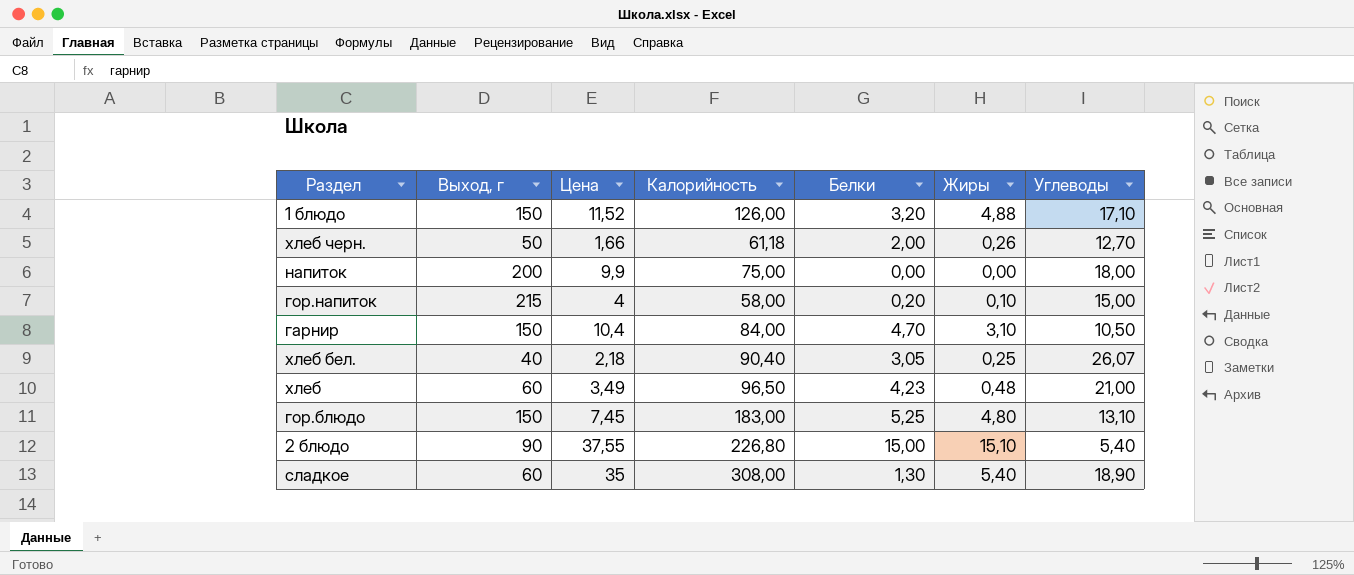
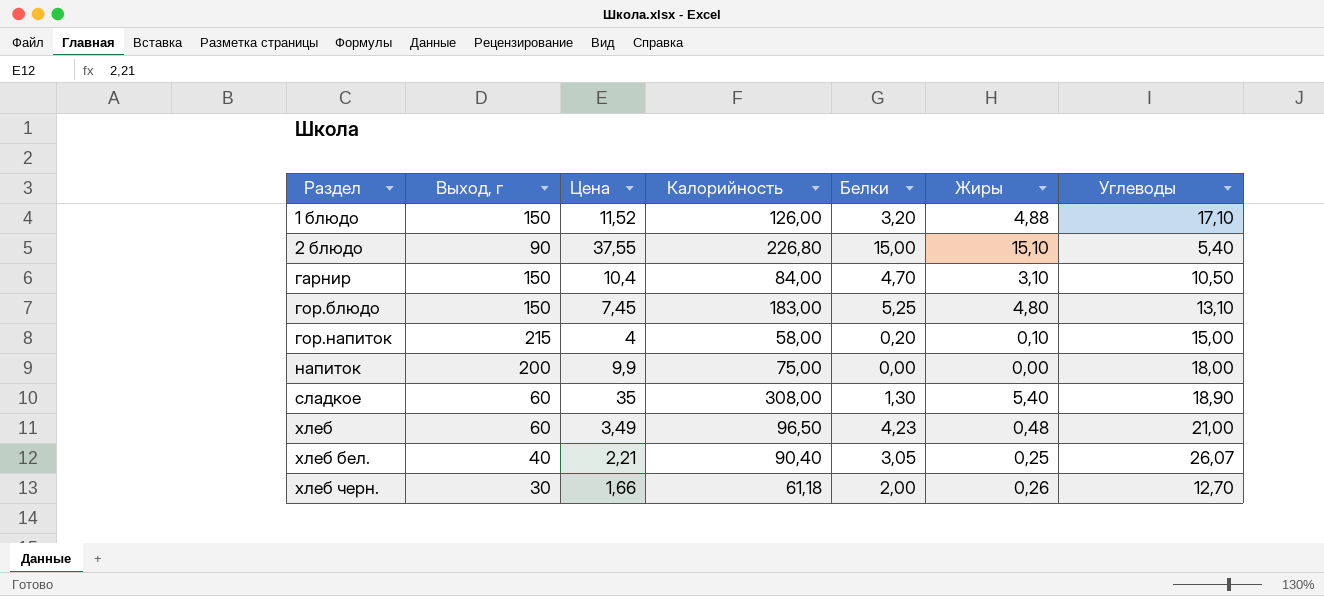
row order: none -> Раздел ascending
хлеб бел. | Цена: 2,18 -> 2,21
хлеб черн. | Выход, г: 50 -> 30

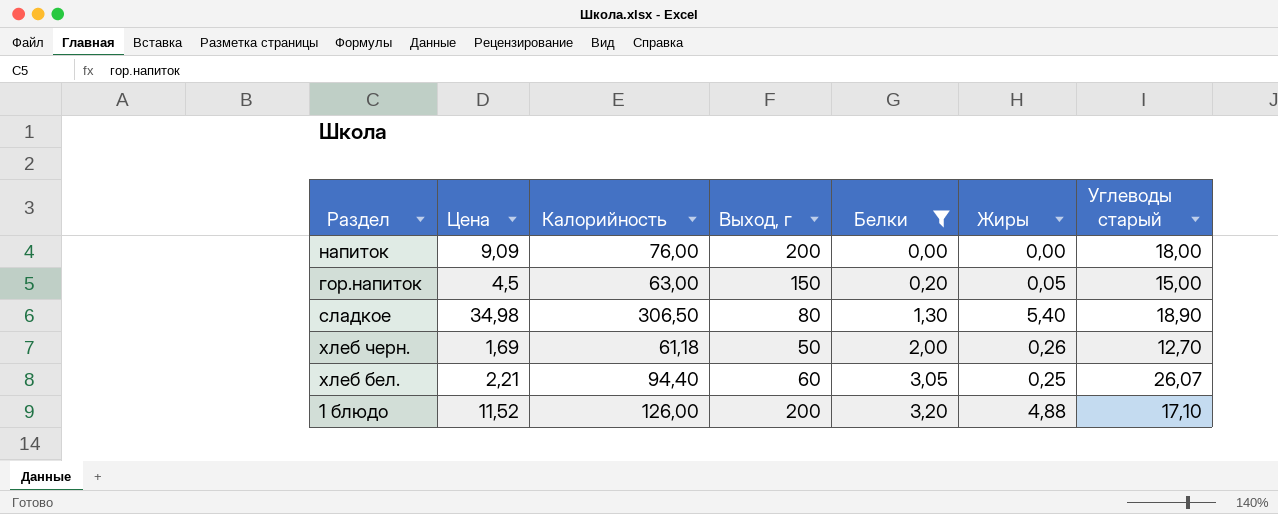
filter: none -> Белки <= 3,20
row order: Раздел ascending -> Белки ascending
column Выход, г | position: 2 -> 4
column name: Углеводы -> Углеводы старый
напиток | Цена: 9,9 -> 9,09
напиток | Калорийность: 75,00 -> 76,00
гор.напиток | Цена: 4 -> 4,5
гор.напиток | Калорийность: 58,00 -> 63,00
гор.напиток | Выход, г: 215 -> 150
гор.напиток | Жиры: 0,10 -> 0,05
сладкое | Цена: 35 -> 34,98
сладкое | Калорийность: 308,00 -> 306,50
сладкое | Выход, г: 60 -> 80
хлеб черн. | Цена: 1,66 -> 1,69
хлеб черн. | Выход, г: 30 -> 50
хлеб бел. | Калорийность: 90,40 -> 94,40
хлеб бел. | Выход, г: 40 -> 60
1 блюдо | Выход, г: 150 -> 200

